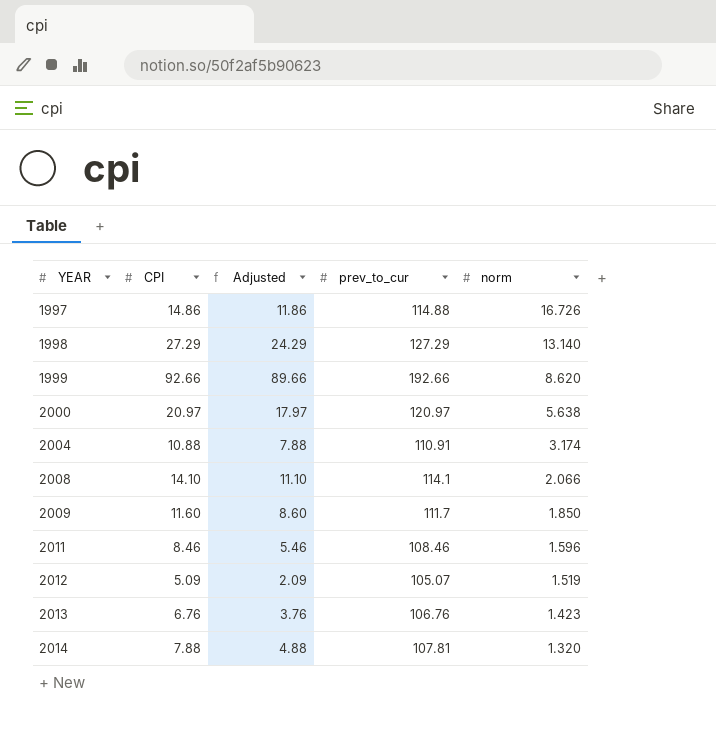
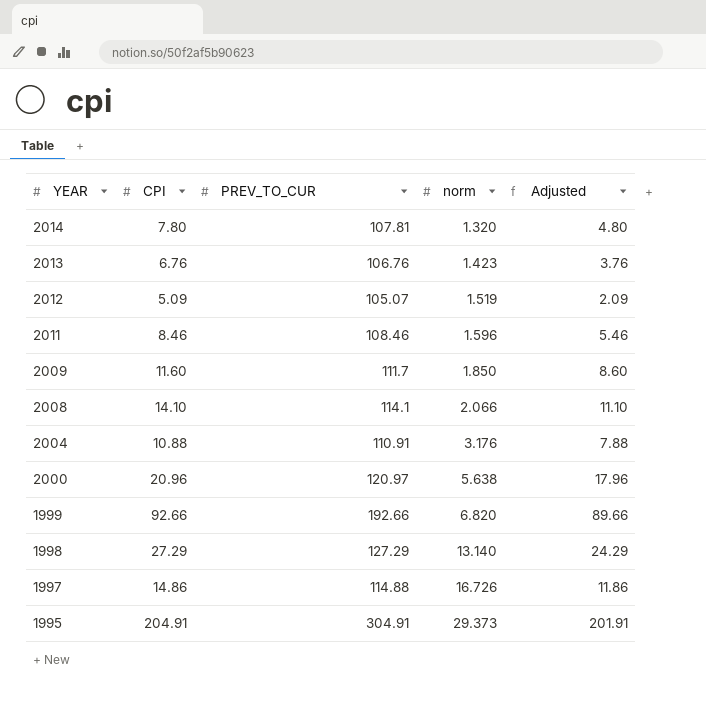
row order: YEAR ascending -> YEAR descending
column name: prev_to_cur -> PREV_TO_CUR
column Adjusted | position: 3 -> 5
2014 | CPI: 7.88 -> 7.80
2014 | Adjusted: 4.88 -> 4.80
2004 | norm: 3.174 -> 3.176
2000 | CPI: 20.97 -> 20.96
2000 | Adjusted: 17.97 -> 17.96
1999 | norm: 8.620 -> 6.820
row 1995: none -> 204.91 | 304.91 | 29.373 | 201.91

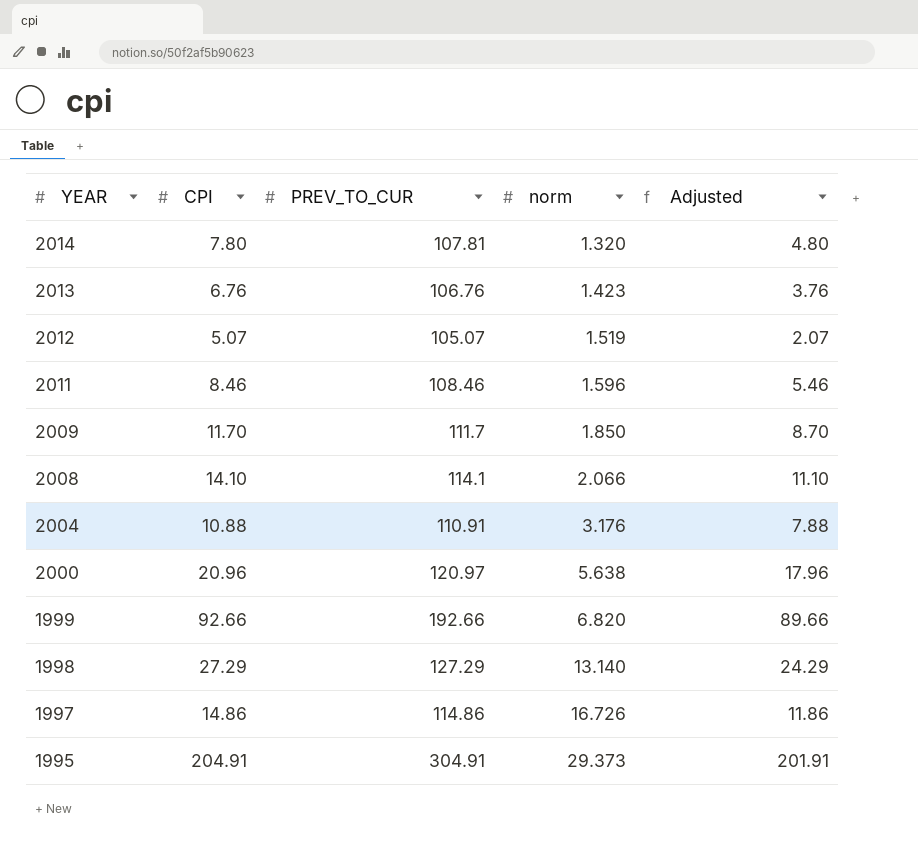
2012 | CPI: 5.09 -> 5.07
2012 | Adjusted: 2.09 -> 2.07
2009 | CPI: 11.60 -> 11.70
2009 | Adjusted: 8.60 -> 8.70
1997 | PREV_TO_CUR: 114.88 -> 114.86

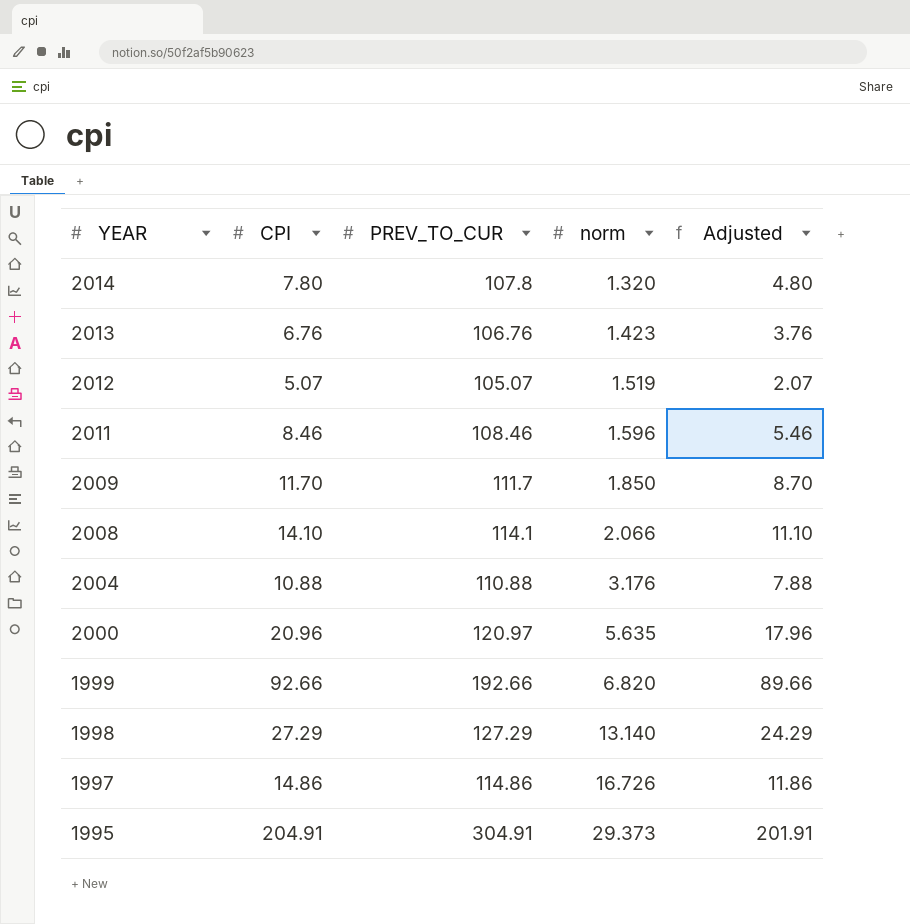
2014 | PREV_TO_CUR: 107.81 -> 107.8
2004 | PREV_TO_CUR: 110.91 -> 110.88
2000 | norm: 5.638 -> 5.635

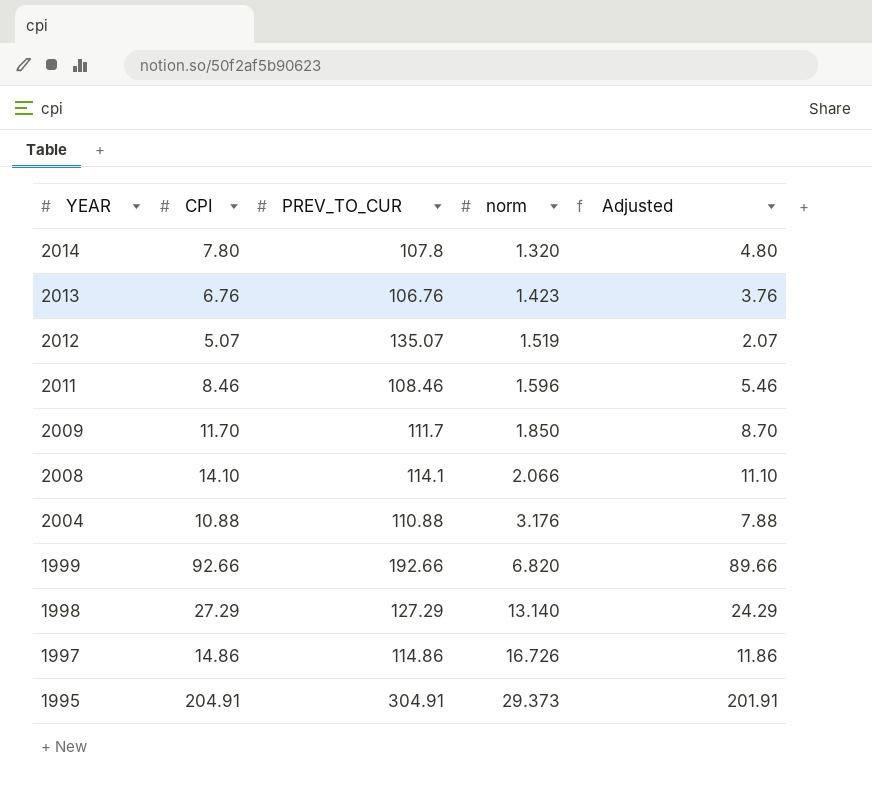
row 2000: 20.96 | 120.97 | 5.635 | 17.96 -> none
2012 | PREV_TO_CUR: 105.07 -> 135.07

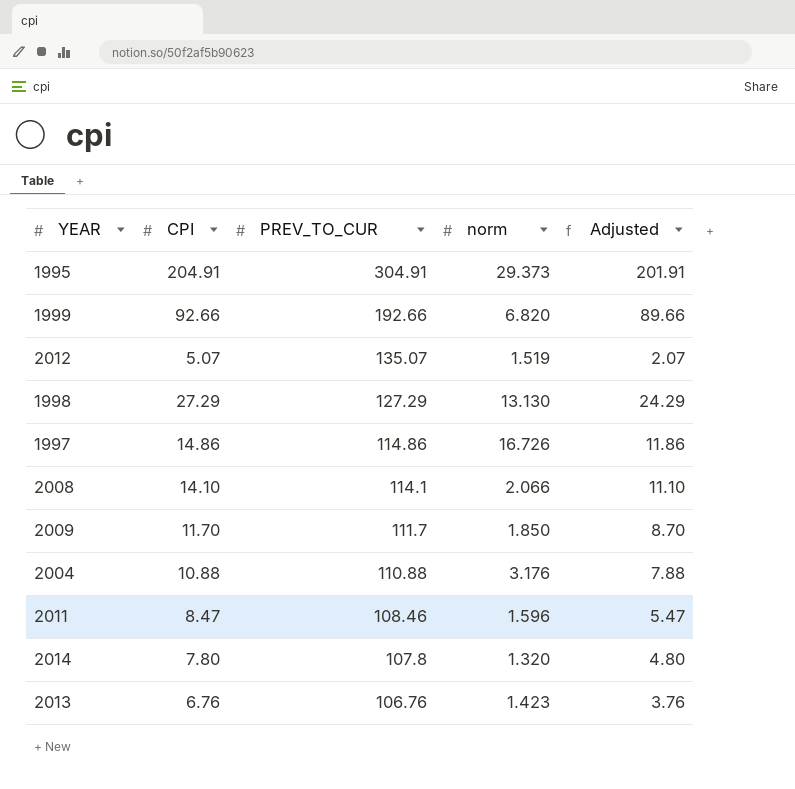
row order: YEAR descending -> PREV_TO_CUR descending
1998 | norm: 13.140 -> 13.130
2011 | CPI: 8.46 -> 8.47
2011 | Adjusted: 5.46 -> 5.47

